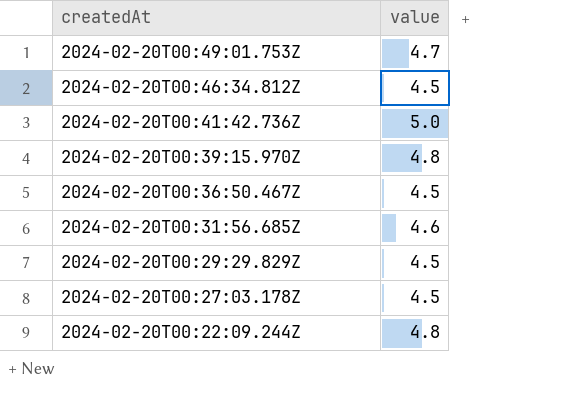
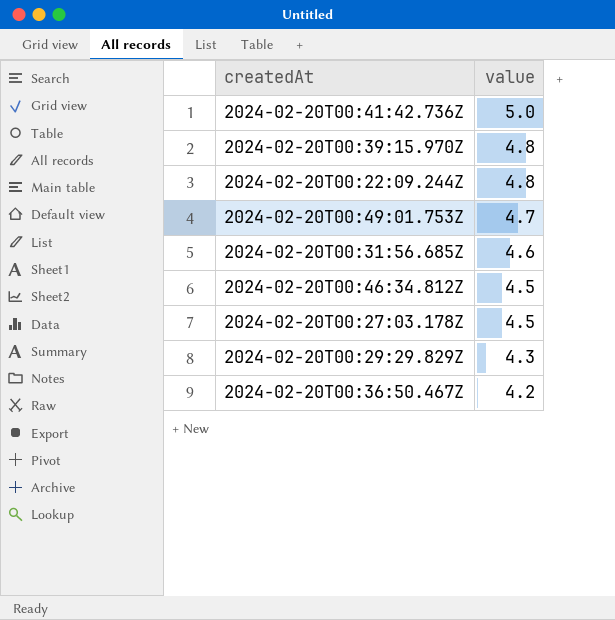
row order: createdAt descending -> value descending
2024-02-20T00:29:29.829Z | value: 4.5 -> 4.3
2024-02-20T00:36:50.467Z | value: 4.5 -> 4.2

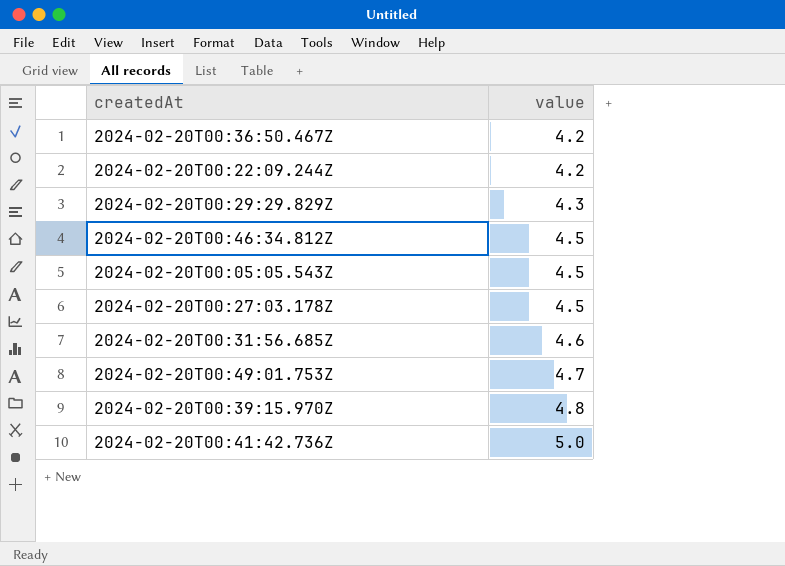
row order: value descending -> value ascending
2024-02-20T00:22:09.244Z | value: 4.8 -> 4.2
row 2024-02-20T00:05:05.543Z: none -> 4.5

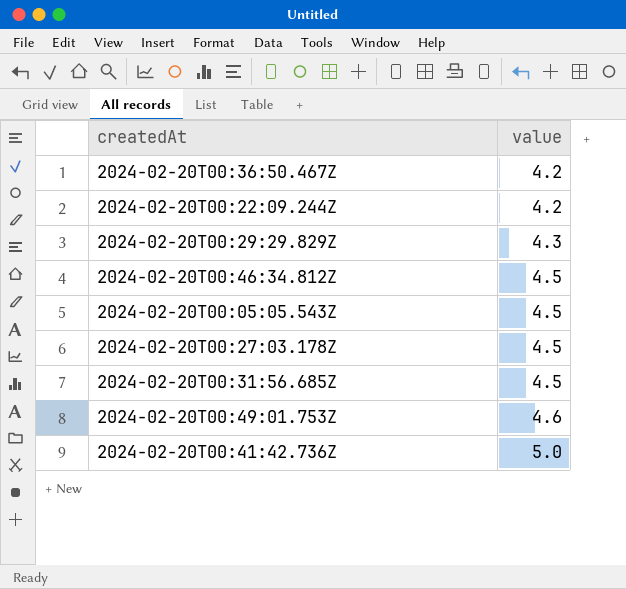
row 2024-02-20T00:39:15.970Z: 4.8 -> none
2024-02-20T00:31:56.685Z | value: 4.6 -> 4.5
2024-02-20T00:49:01.753Z | value: 4.7 -> 4.6

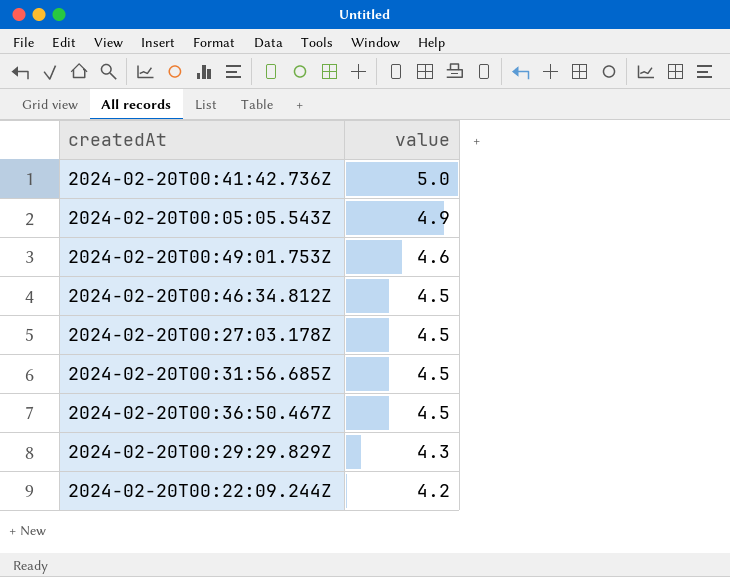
row order: value ascending -> value descending
2024-02-20T00:05:05.543Z | value: 4.5 -> 4.9
2024-02-20T00:36:50.467Z | value: 4.2 -> 4.5

